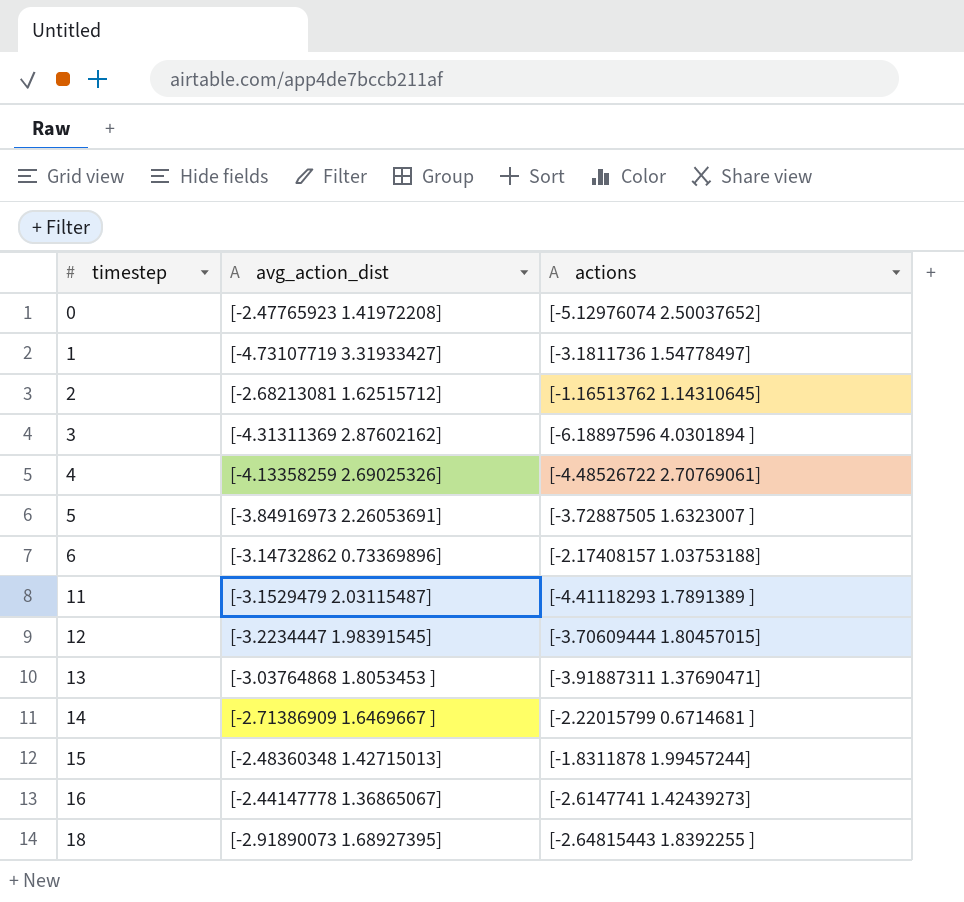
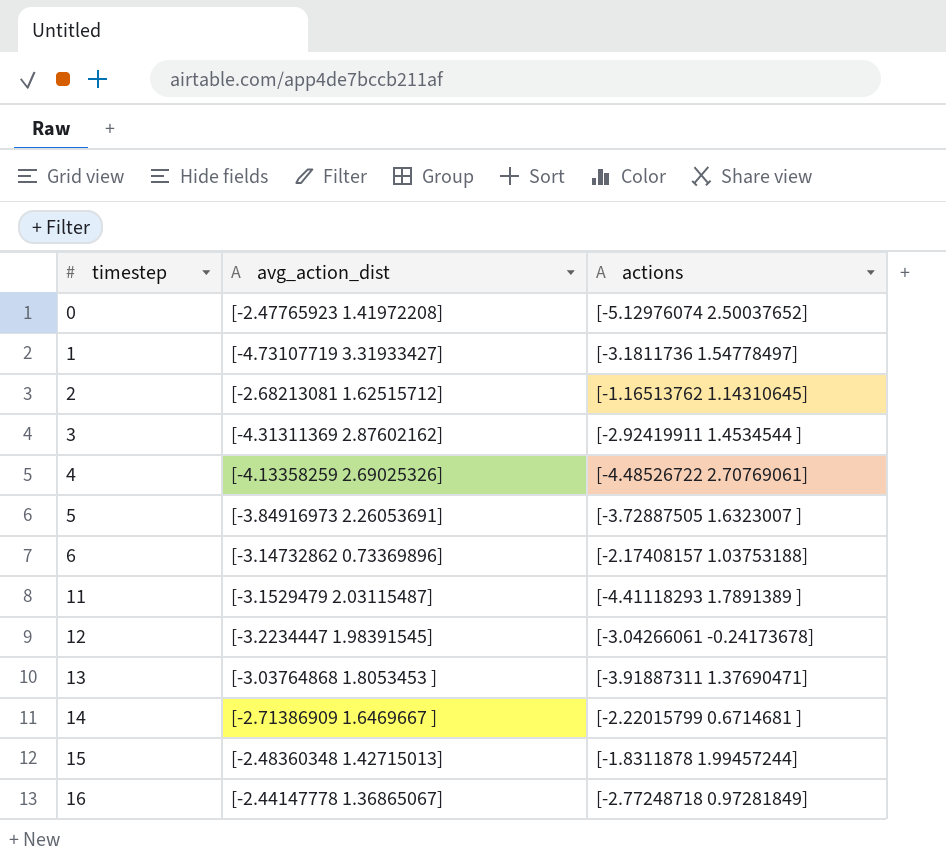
row 18: [-2.91890073 1.68927395] | [-2.64815443 1.8392255 ] -> none
3 | actions: [-6.18897596 4.0301894 ] -> [-2.92419911 1.4534544 ]
12 | actions: [-3.70609444 1.80457015] -> [-3.04266061 -0.24173678]
16 | actions: [-2.6147741 1.42439273] -> [-2.77248718 0.97281849]

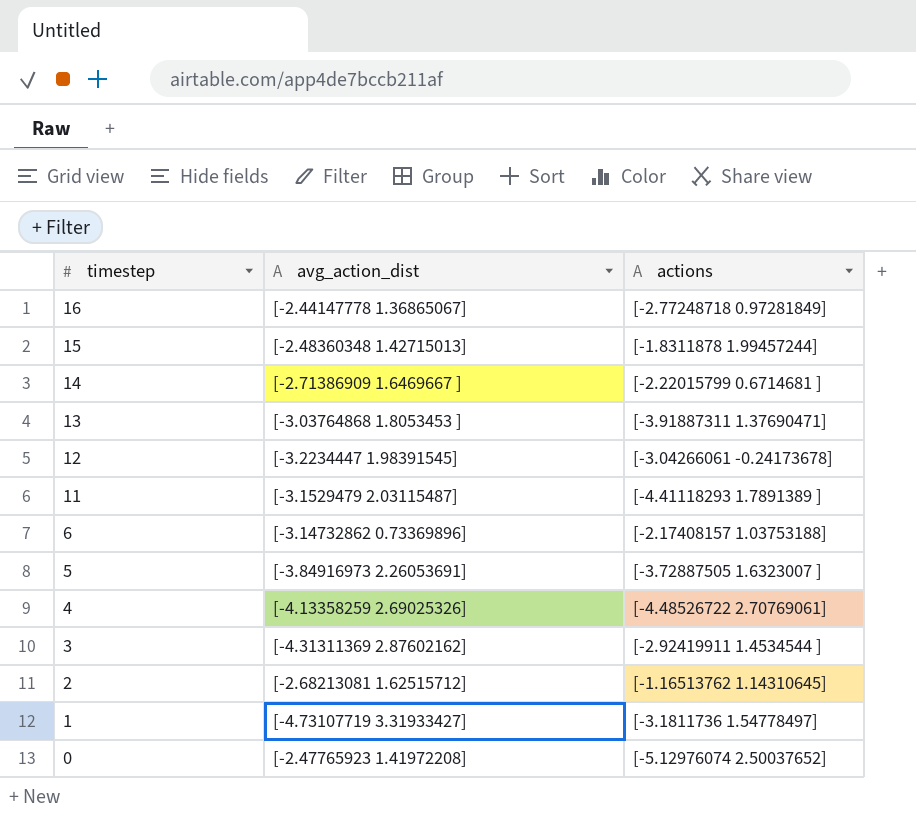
row order: timestep ascending -> timestep descending

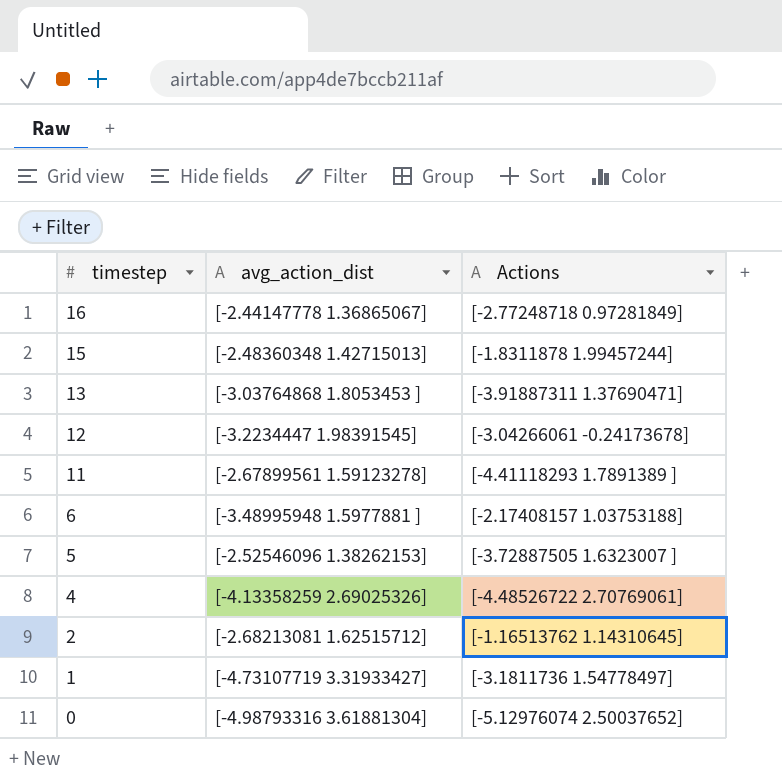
column name: actions -> Actions
row 14: [-2.71386909 1.6469667 ] | [-2.22015799 0.6714681 ] -> none
row 3: [-4.31311369 2.87602162] | [-2.92419911 1.4534544 ] -> none
11 | avg_action_dist: [-3.1529479 2.03115487] -> [-2.67899561 1.59123278]
6 | avg_action_dist: [-3.14732862 0.73369896] -> [-3.48995948 1.5977881 ]
5 | avg_action_dist: [-3.84916973 2.26053691] -> [-2.52546096 1.38262153]
0 | avg_action_dist: [-2.47765923 1.41972208] -> [-4.98793316 3.61881304]

